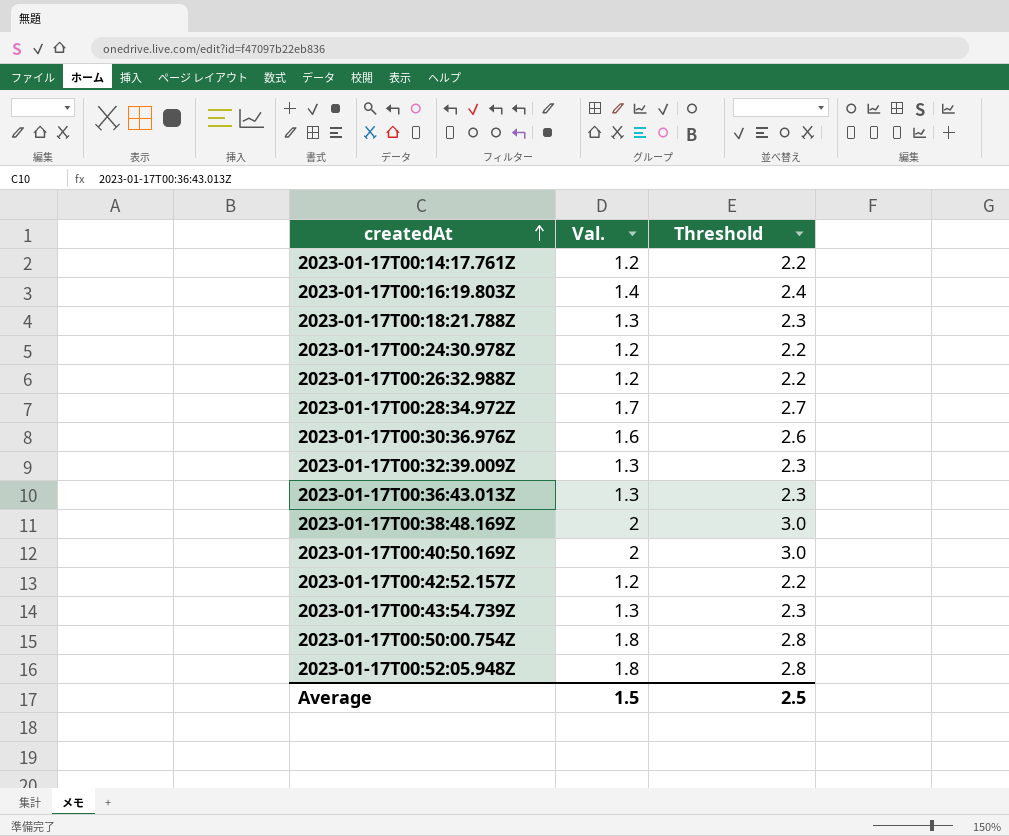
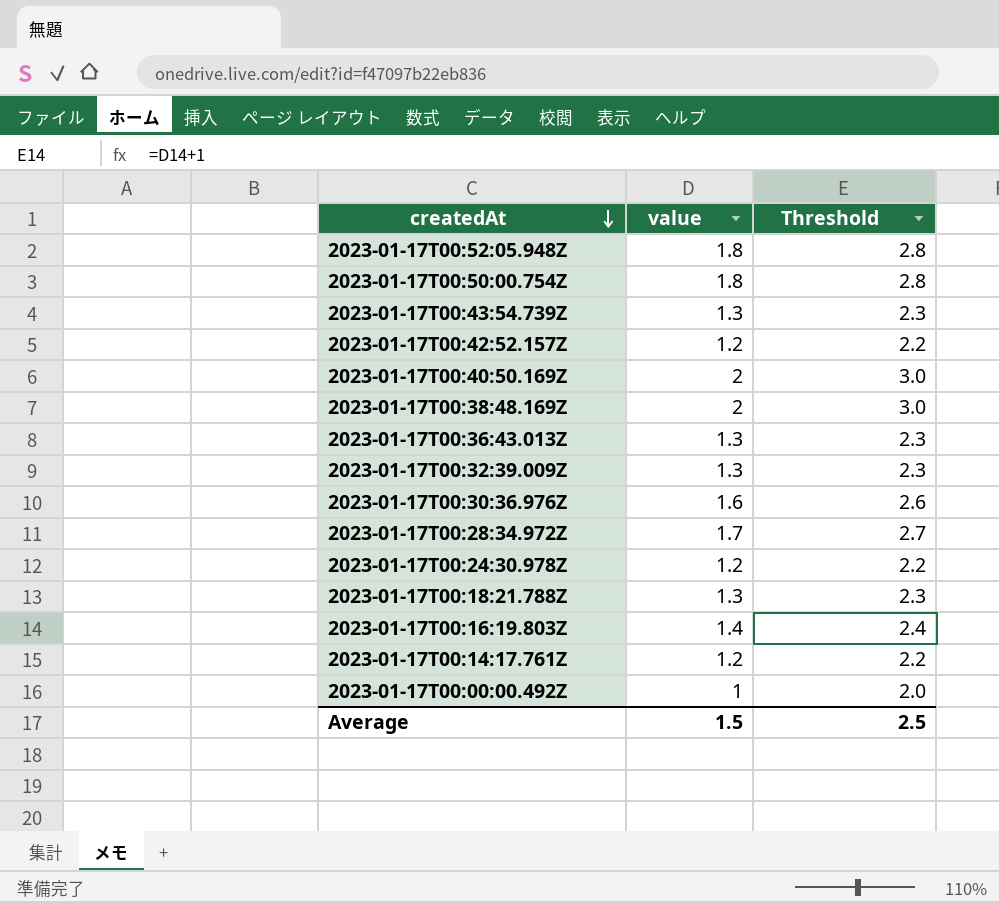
row order: createdAt ascending -> createdAt descending
column name: Val. -> value
row 2023-01-17T00:26:32.988Z: 1.2 | 2.2 -> none
row 2023-01-17T00:00:00.492Z: none -> 1 | 2.0

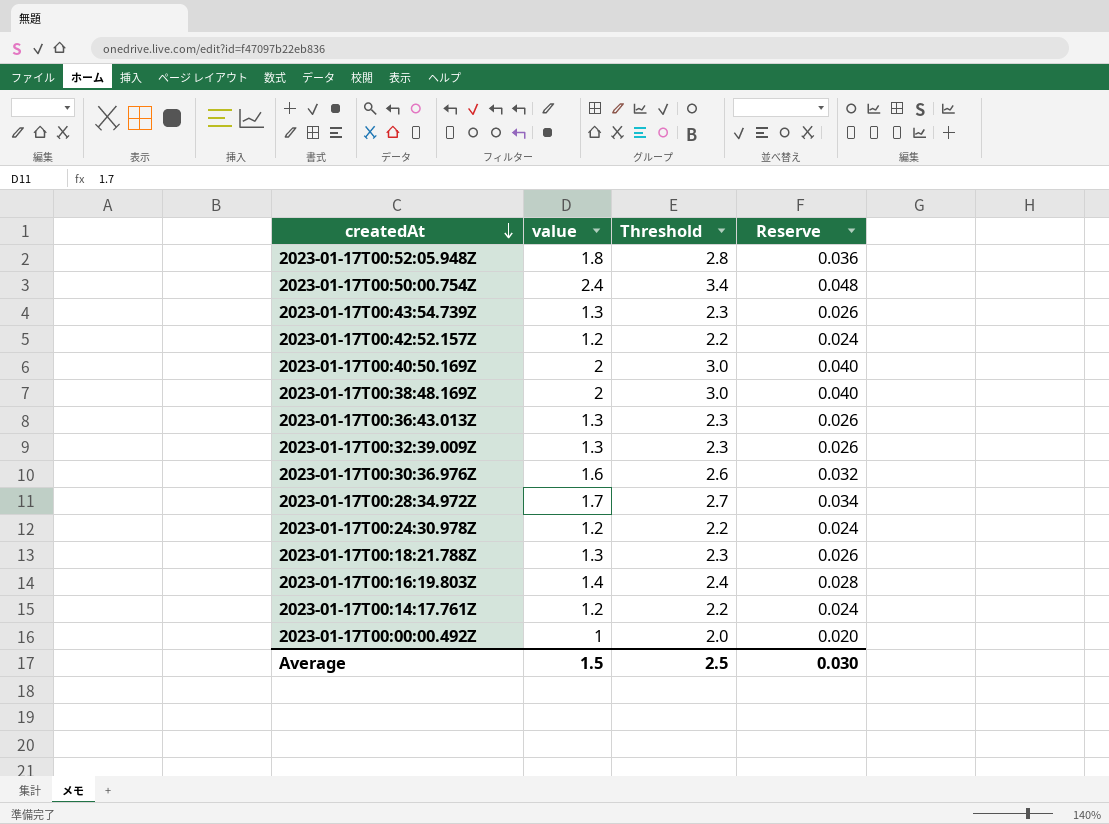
column Reserve | formula: none -> [value] * 0.02
2023-01-17T00:50:00.754Z | value: 1.8 -> 2.4
2023-01-17T00:50:00.754Z | Threshold: 2.8 -> 3.4

